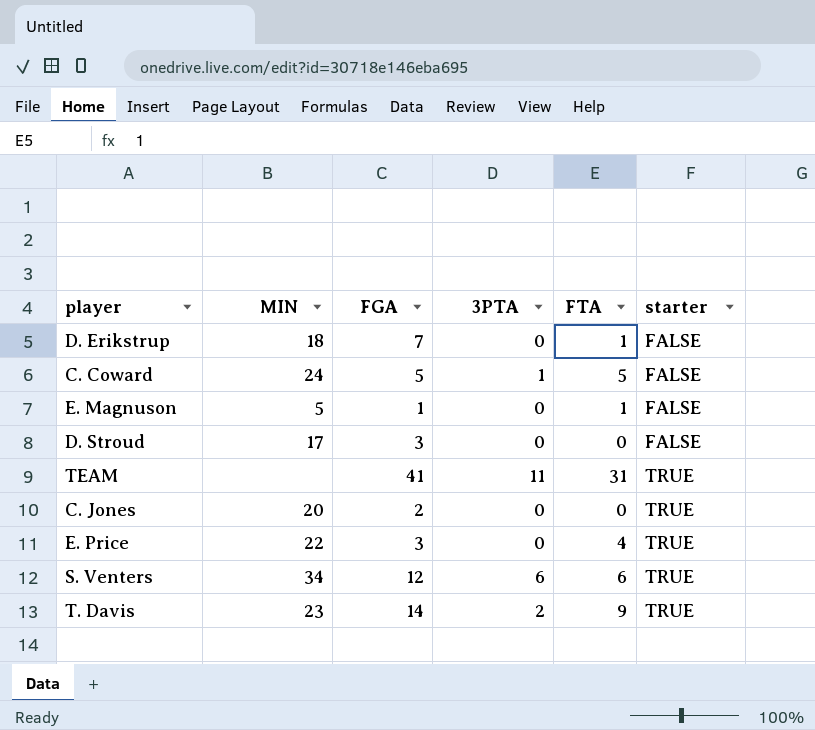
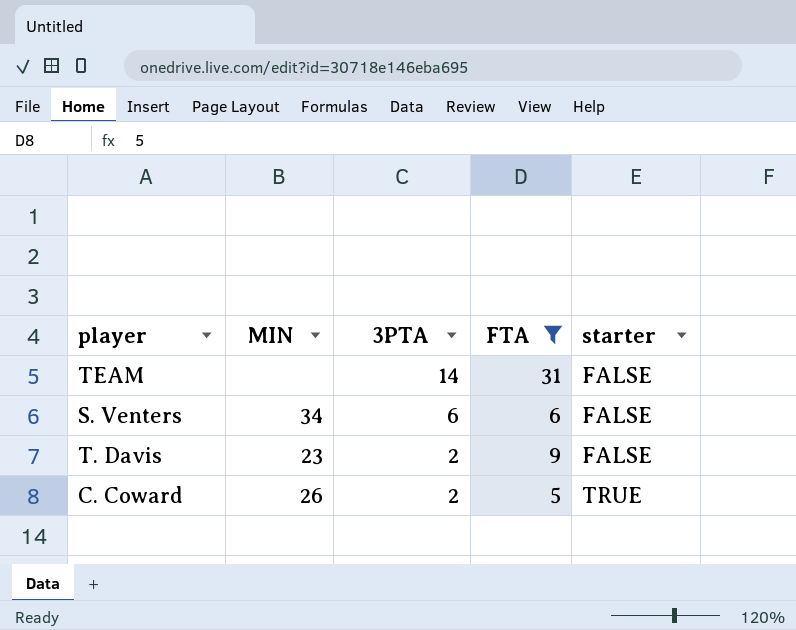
filter: none -> FTA >= 5
row order: starter ascending -> 3PTA descending
column FGA | position: 3 -> none
TEAM | 3PTA: 11 -> 14
TEAM | starter: TRUE -> FALSE
S. Venters | starter: TRUE -> FALSE
T. Davis | starter: TRUE -> FALSE
C. Coward | MIN: 24 -> 26
C. Coward | 3PTA: 1 -> 2
C. Coward | starter: FALSE -> TRUE

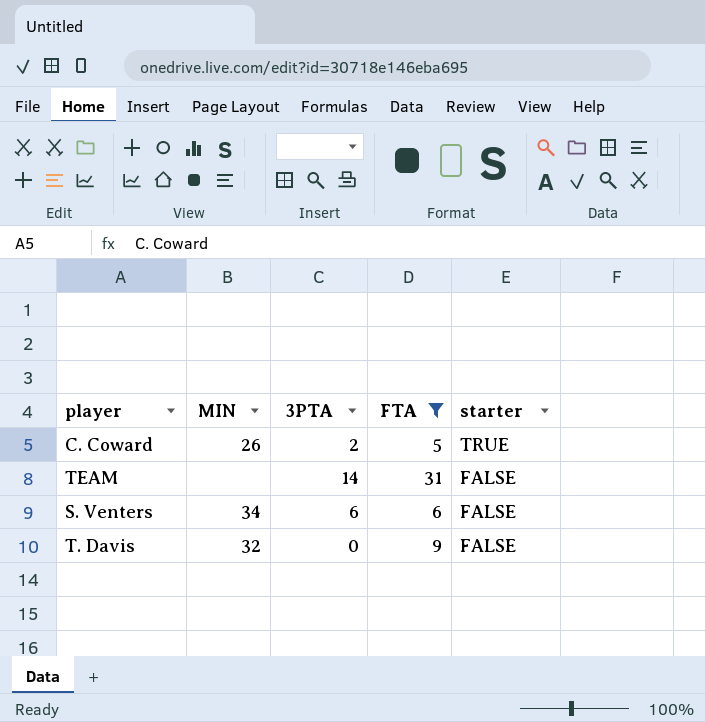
row order: 3PTA descending -> starter descending
T. Davis | MIN: 23 -> 32
T. Davis | 3PTA: 2 -> 0

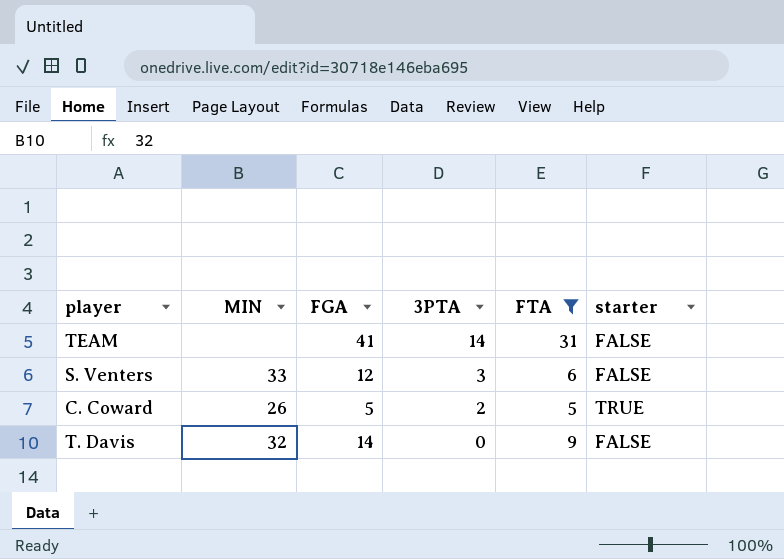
row order: starter descending -> 3PTA descending
column FGA | position: none -> 3
S. Venters | MIN: 34 -> 33
S. Venters | 3PTA: 6 -> 3

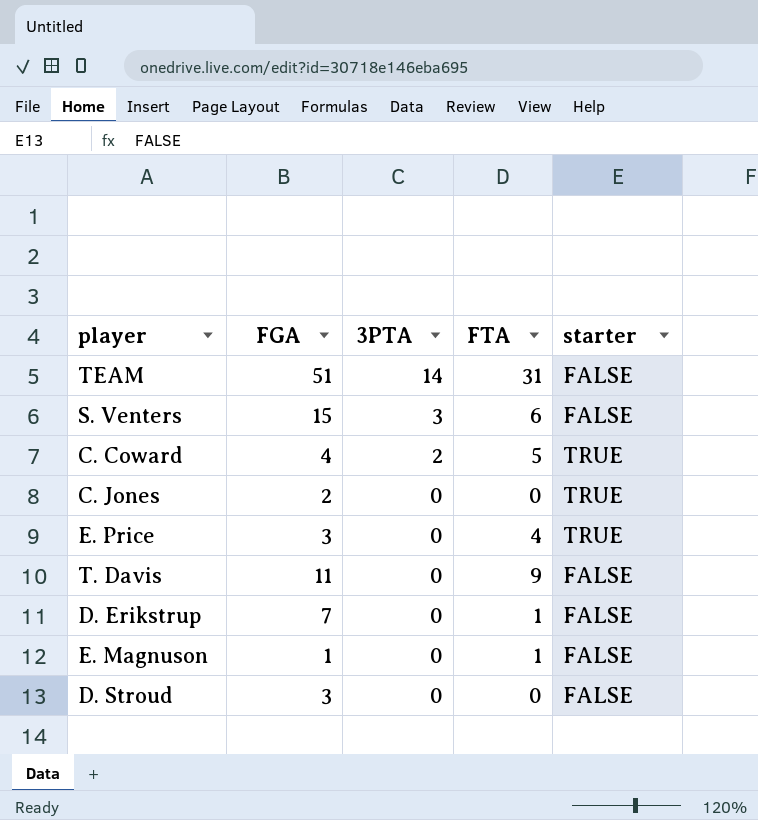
filter: FTA >= 5 -> none
column MIN | position: 2 -> none
TEAM | FGA: 41 -> 51
S. Venters | FGA: 12 -> 15
C. Coward | FGA: 5 -> 4
T. Davis | FGA: 14 -> 11

